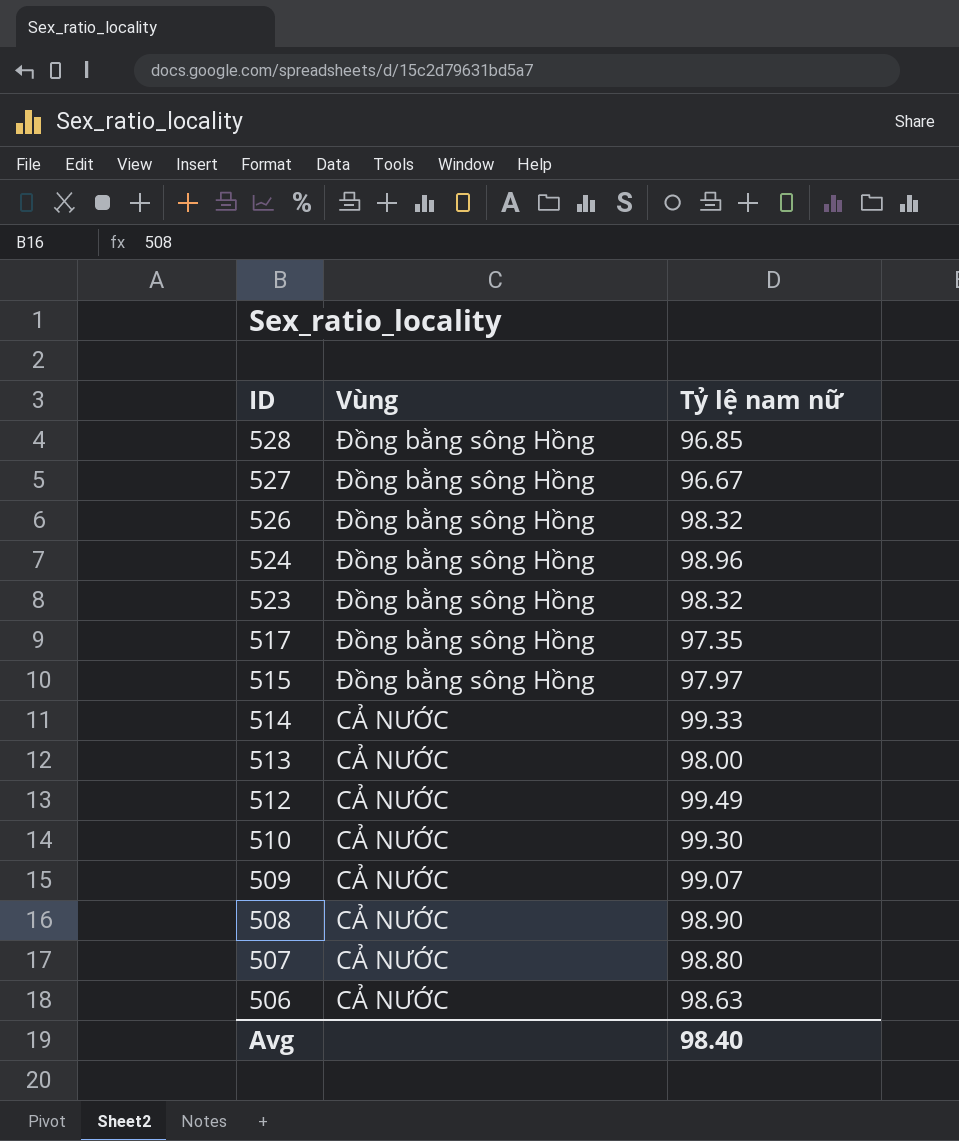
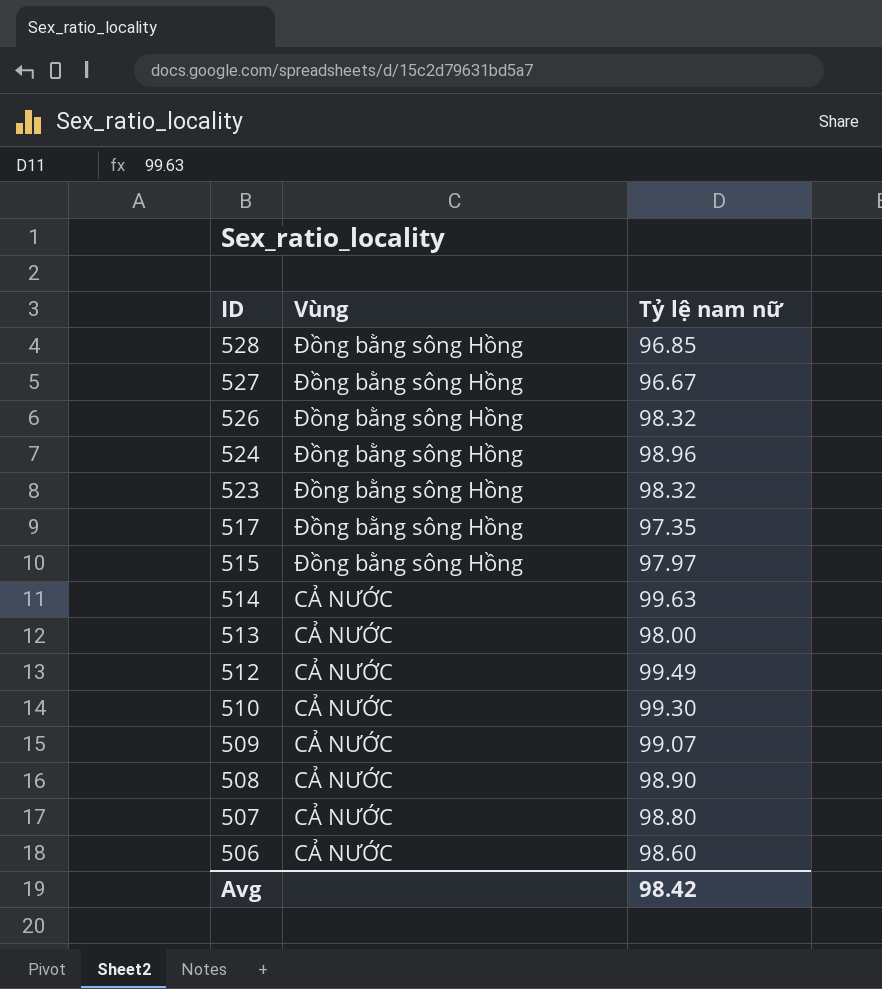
514 | Tỷ lệ nam nữ: 99.33 -> 99.63
506 | Tỷ lệ nam nữ: 98.63 -> 98.60
Avg | Tỷ lệ nam nữ: 98.40 -> 98.42

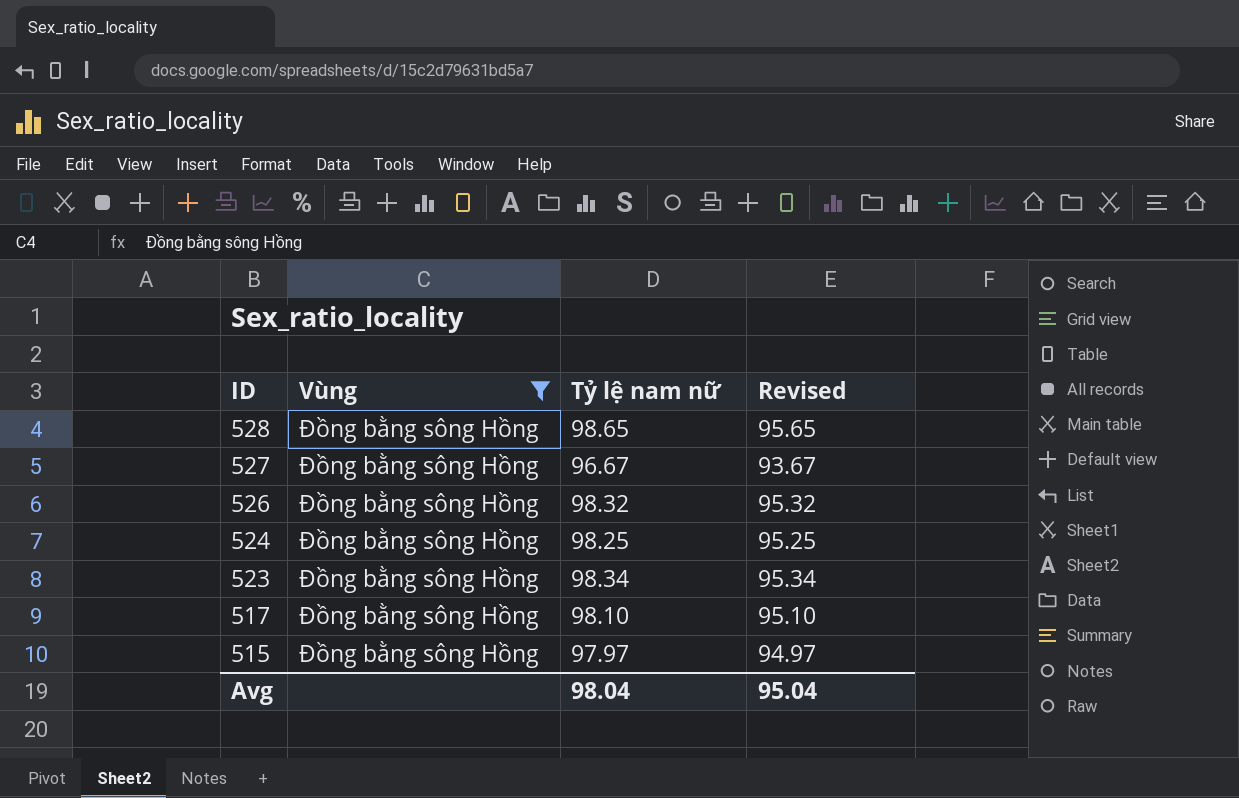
filter: none -> Vùng = Đồng bằng sông Hồng
column Revised | formula: none -> [Tỷ lệ nam nữ] - 3
528 | Tỷ lệ nam nữ: 96.85 -> 98.65
524 | Tỷ lệ nam nữ: 98.96 -> 98.25
523 | Tỷ lệ nam nữ: 98.32 -> 98.34
517 | Tỷ lệ nam nữ: 97.35 -> 98.10
Avg | Tỷ lệ nam nữ: 98.42 -> 98.04

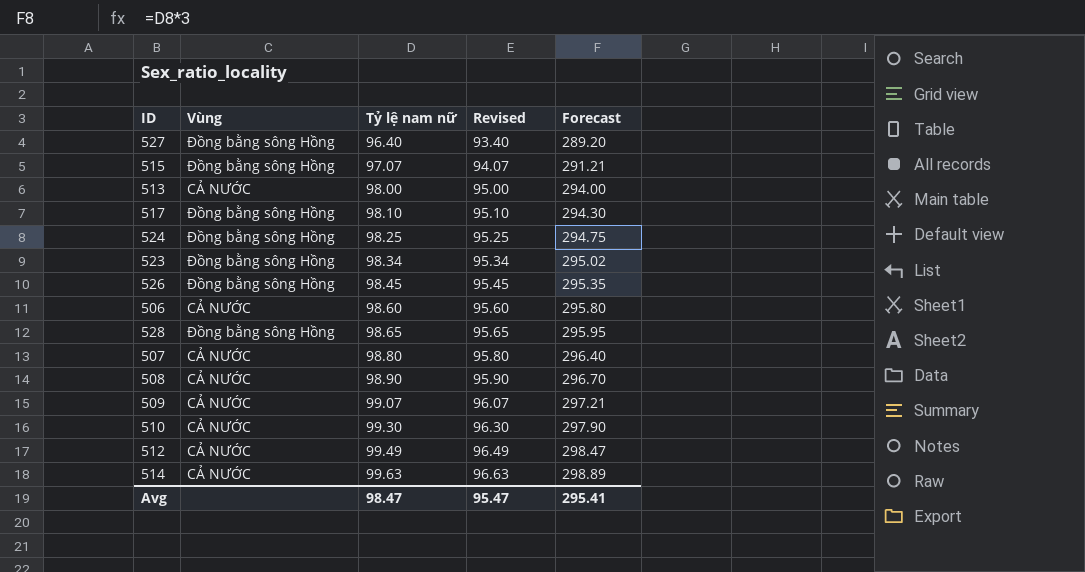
filter: Vùng = Đồng bằng sông Hồng -> none
row order: ID descending -> Tỷ lệ nam nữ ascending
column Forecast | formula: none -> [Tỷ lệ nam nữ] * 3
527 | Tỷ lệ nam nữ: 96.67 -> 96.40
527 | Revised: 93.67 -> 93.40
515 | Tỷ lệ nam nữ: 97.97 -> 97.07
515 | Revised: 94.97 -> 94.07
526 | Tỷ lệ nam nữ: 98.32 -> 98.45
526 | Revised: 95.32 -> 95.45
Avg | Tỷ lệ nam nữ: 98.04 -> 98.47
Avg | Revised: 95.04 -> 95.47

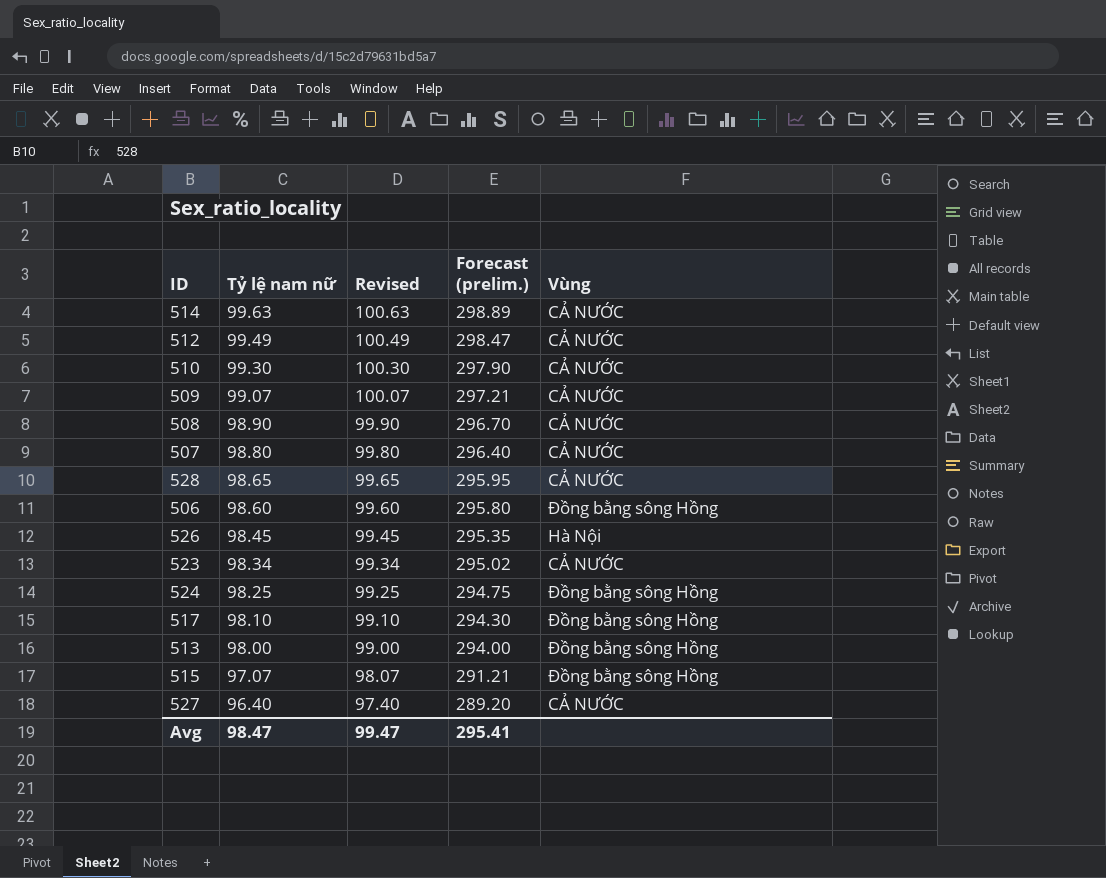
row order: Tỷ lệ nam nữ ascending -> Tỷ lệ nam nữ descending
column Revised | formula: [Tỷ lệ nam nữ] - 3 -> [Tỷ lệ nam nữ] + 1
column name: Forecast -> Forecast (prelim.)
column Vùng | position: 2 -> 5
528 | Vùng: Đồng bằng sông Hồng -> CẢ NƯỚC
506 | Vùng: CẢ NƯỚC -> Đồng bằng sông Hồng
526 | Vùng: Đồng bằng sông Hồng -> Hà Nội
523 | Vùng: Đồng bằng sông Hồng -> CẢ NƯỚC
513 | Vùng: CẢ NƯỚC -> Đồng bằng sông Hồng
527 | Vùng: Đồng bằng sông Hồng -> CẢ NƯỚC
Avg | Revised: 95.47 -> 99.47

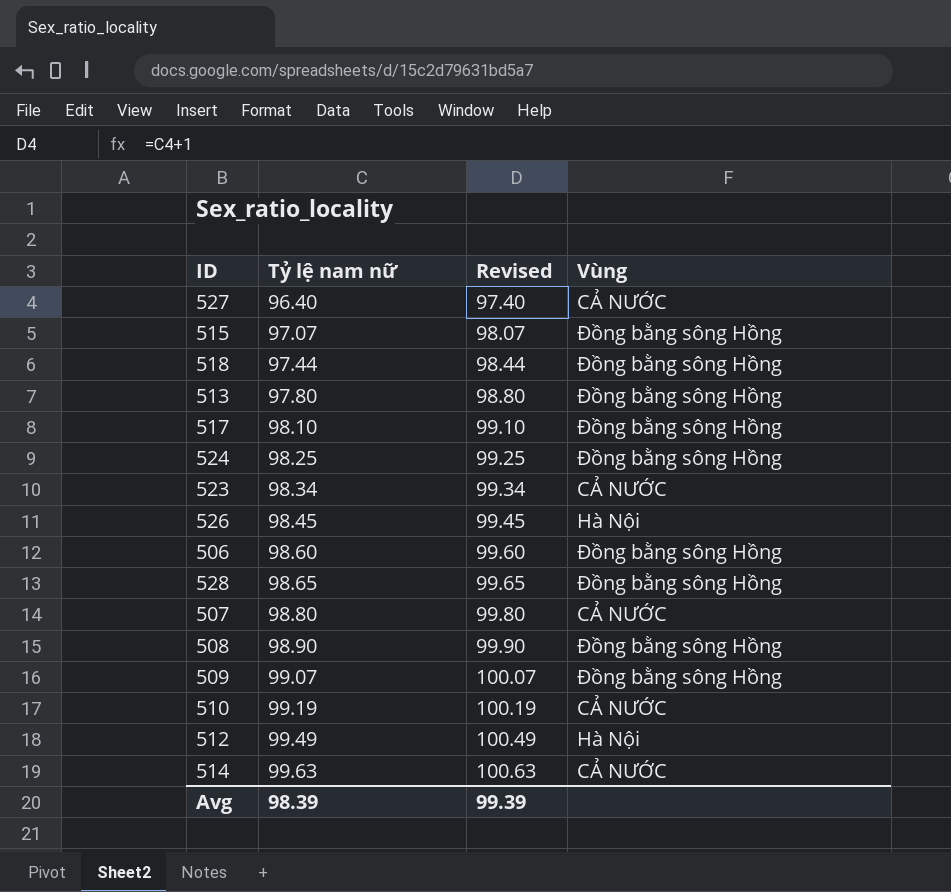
row order: Tỷ lệ nam nữ descending -> Tỷ lệ nam nữ ascending
column Forecast (prelim.) | formula: [Tỷ lệ nam nữ] * 3 -> none
row 518: none -> 97.44 | 98.44 | Đồng bằng sông Hồng
513 | Tỷ lệ nam nữ: 98.00 -> 97.80
513 | Revised: 99.00 -> 98.80
528 | Vùng: CẢ NƯỚC -> Đồng bằng sông Hồng
508 | Vùng: CẢ NƯỚC -> Đồng bằng sông Hồng
509 | Vùng: CẢ NƯỚC -> Đồng bằng sông Hồng
510 | Tỷ lệ nam nữ: 99.30 -> 99.19
510 | Revised: 100.30 -> 100.19
512 | Vùng: CẢ NƯỚC -> Hà Nội
Avg | Tỷ lệ nam nữ: 98.47 -> 98.39
Avg | Revised: 99.47 -> 99.39

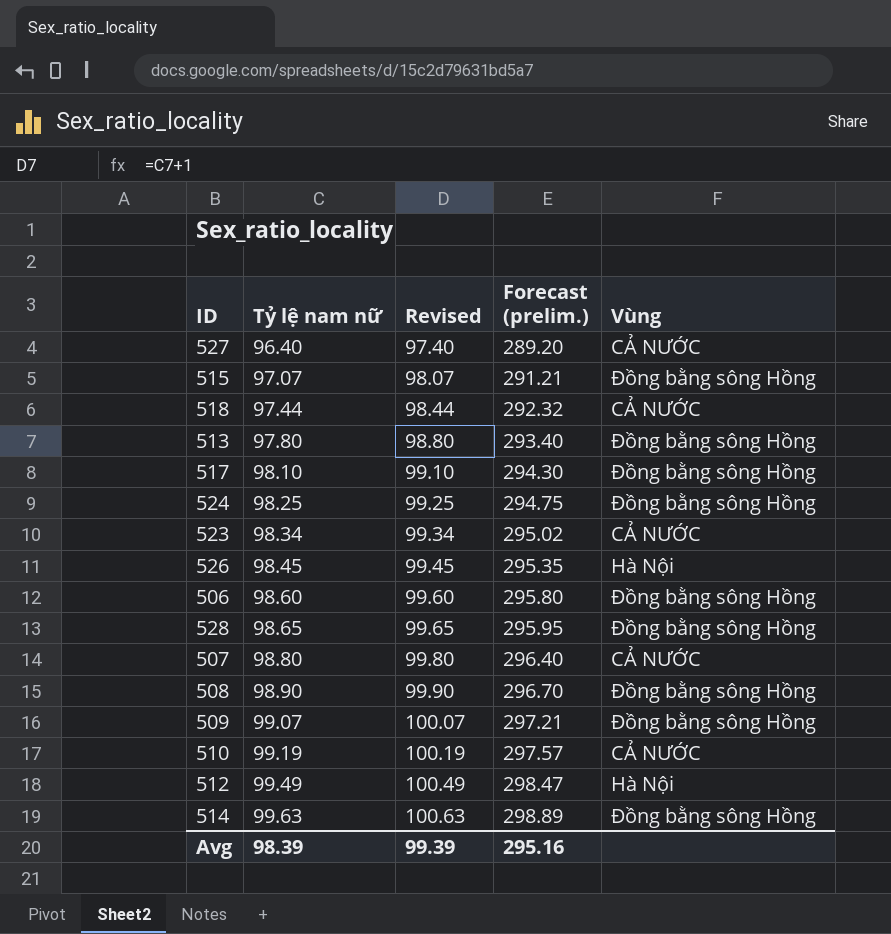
column Forecast (prelim.) | formula: none -> [Tỷ lệ nam nữ] * 3
518 | Vùng: Đồng bằng sông Hồng -> CẢ NƯỚC
514 | Vùng: CẢ NƯỚC -> Đồng bằng sông Hồng

